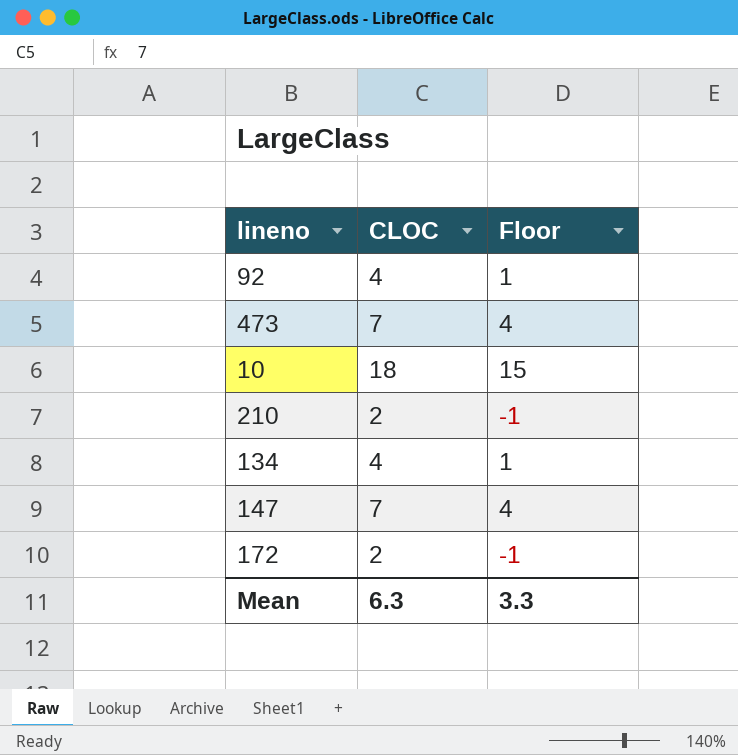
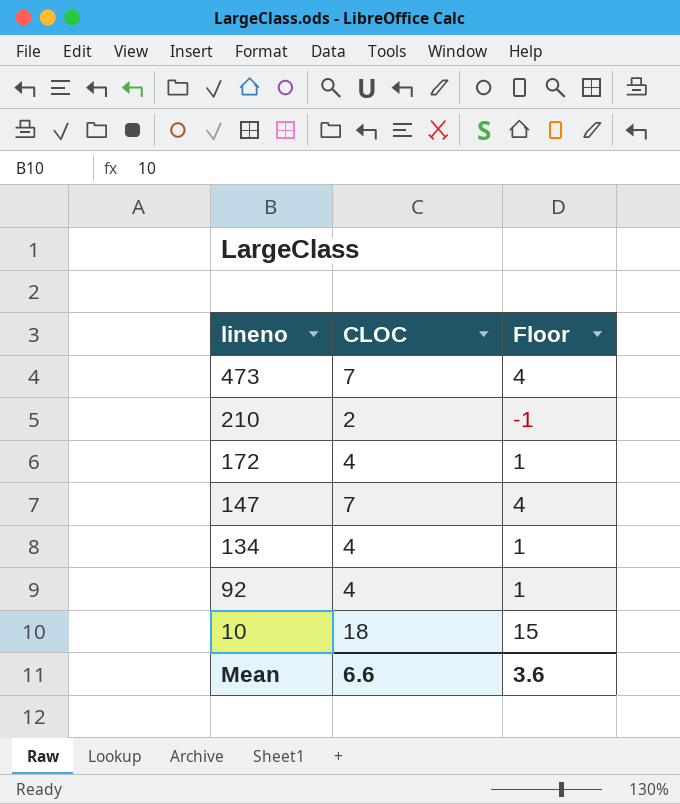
row order: none -> lineno descending
172 | CLOC: 2 -> 4
172 | Floor: -1 -> 1
Mean | CLOC: 6.3 -> 6.6
Mean | Floor: 3.3 -> 3.6

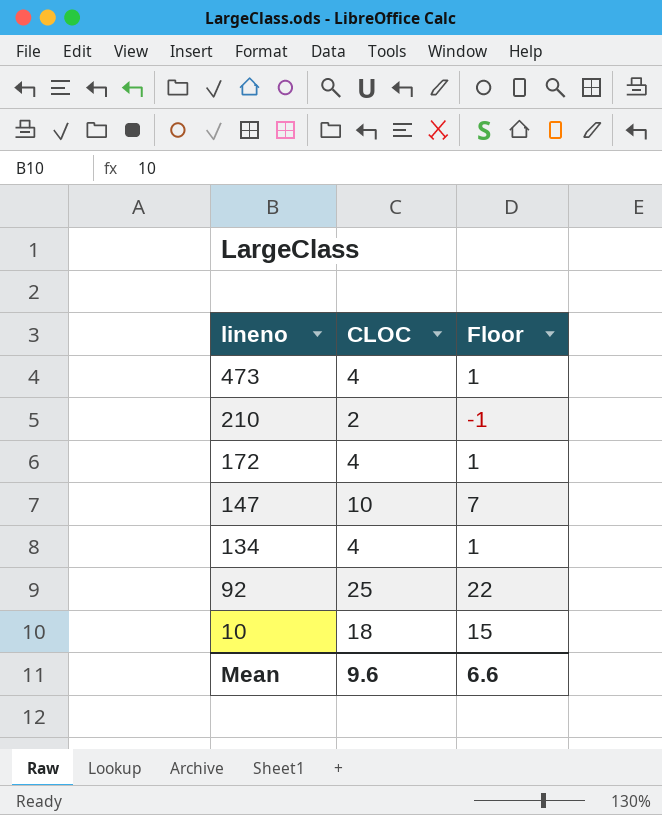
473 | CLOC: 7 -> 4
473 | Floor: 4 -> 1
147 | CLOC: 7 -> 10
147 | Floor: 4 -> 7
92 | CLOC: 4 -> 25
92 | Floor: 1 -> 22
Mean | CLOC: 6.6 -> 9.6
Mean | Floor: 3.6 -> 6.6

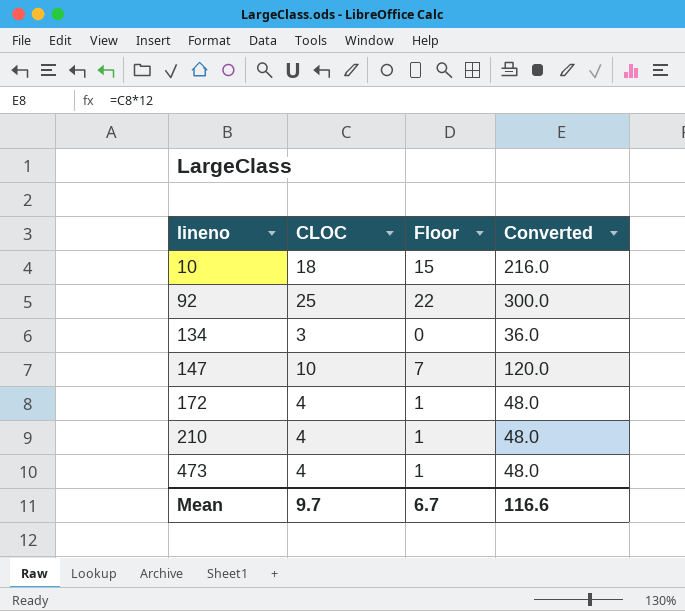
row order: lineno descending -> lineno ascending
column Converted | formula: none -> [CLOC] * 12
134 | CLOC: 4 -> 3
134 | Floor: 1 -> 0
210 | CLOC: 2 -> 4
210 | Floor: -1 -> 1
Mean | CLOC: 9.6 -> 9.7
Mean | Floor: 6.6 -> 6.7

